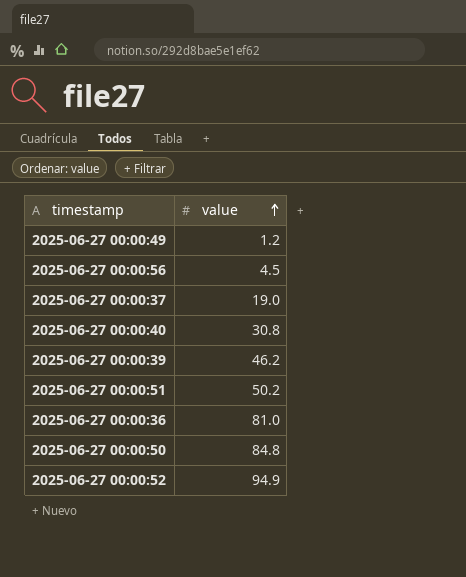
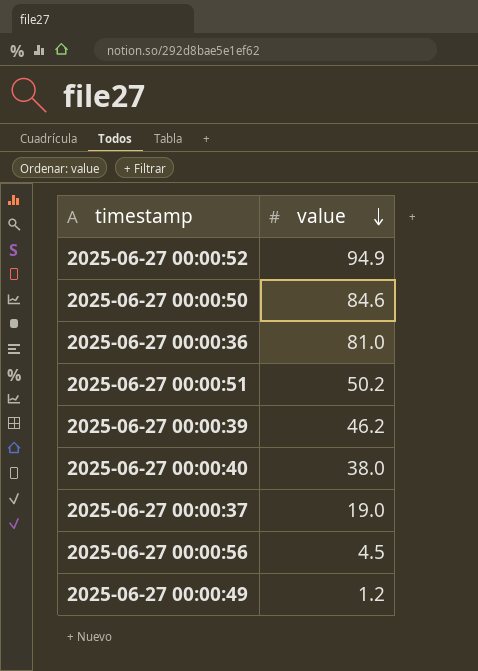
row order: value ascending -> value descending
2025-06-27 00:00:50 | value: 84.8 -> 84.6
2025-06-27 00:00:40 | value: 30.8 -> 38.0

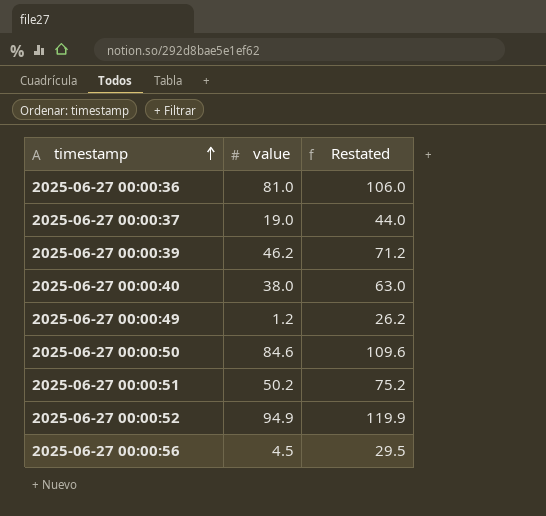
row order: value descending -> timestamp ascending
column Restated | formula: none -> [value] + 25

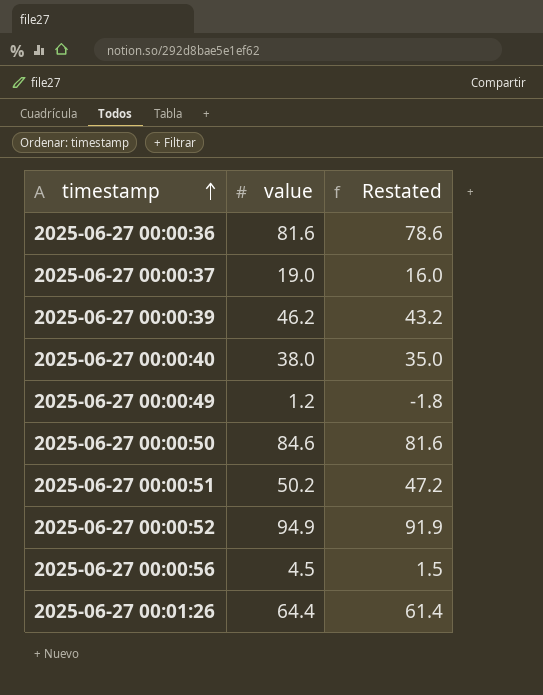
column Restated | formula: [value] + 25 -> [value] - 3
2025-06-27 00:00:36 | value: 81.0 -> 81.6
row 2025-06-27 00:01:26: none -> 64.4 | 61.4

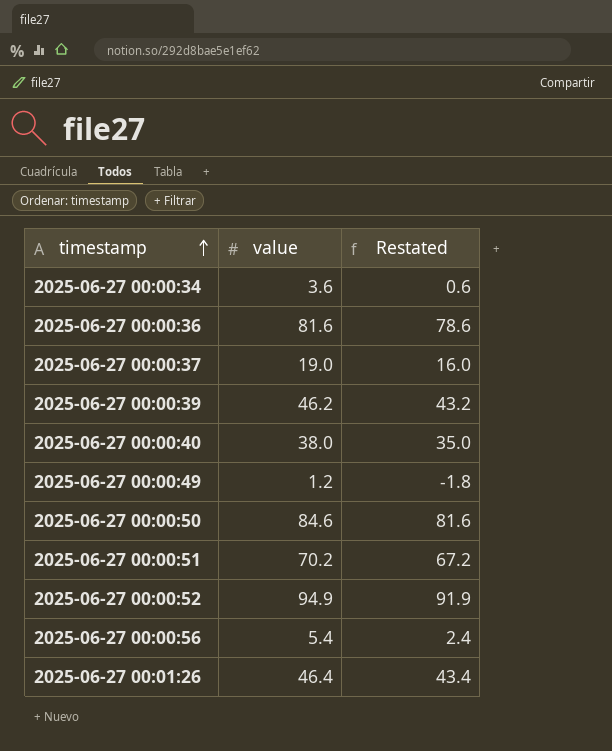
row 2025-06-27 00:00:34: none -> 3.6 | 0.6
2025-06-27 00:00:51 | value: 50.2 -> 70.2
2025-06-27 00:00:51 | Restated: 47.2 -> 67.2
2025-06-27 00:00:56 | value: 4.5 -> 5.4
2025-06-27 00:00:56 | Restated: 1.5 -> 2.4
2025-06-27 00:01:26 | value: 64.4 -> 46.4
2025-06-27 00:01:26 | Restated: 61.4 -> 43.4

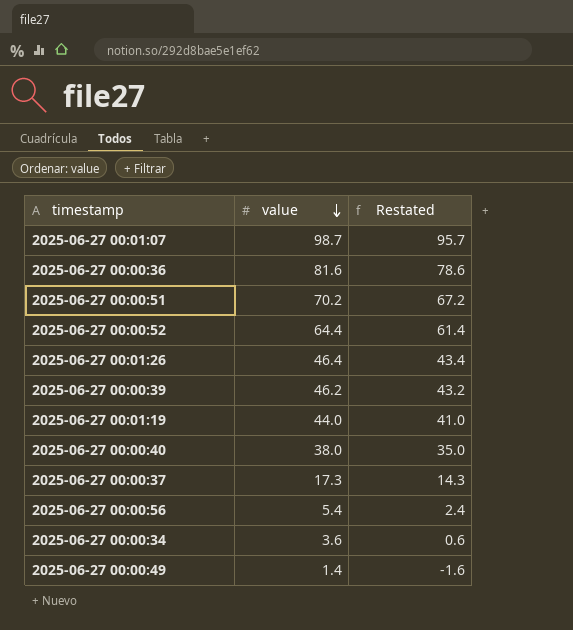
row order: timestamp ascending -> value descending
row 2025-06-27 00:00:50: 84.6 | 81.6 -> none
row 2025-06-27 00:01:07: none -> 98.7 | 95.7
2025-06-27 00:00:52 | value: 94.9 -> 64.4
2025-06-27 00:00:52 | Restated: 91.9 -> 61.4
row 2025-06-27 00:01:19: none -> 44.0 | 41.0
2025-06-27 00:00:37 | value: 19.0 -> 17.3
2025-06-27 00:00:37 | Restated: 16.0 -> 14.3
2025-06-27 00:00:49 | value: 1.2 -> 1.4
2025-06-27 00:00:49 | Restated: -1.8 -> -1.6

